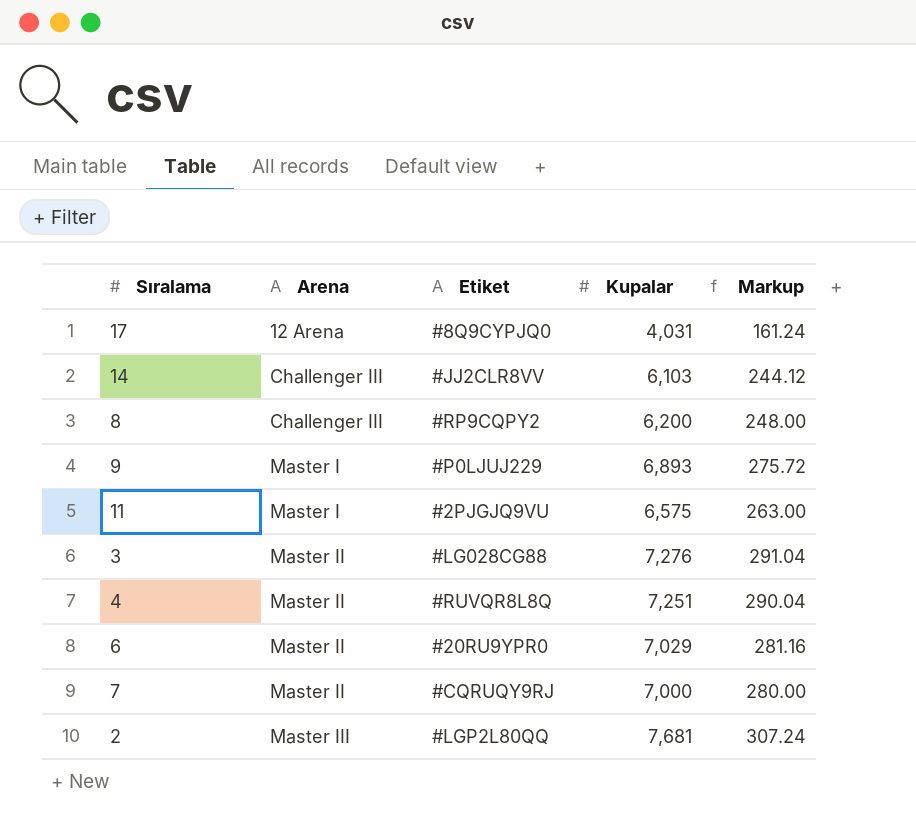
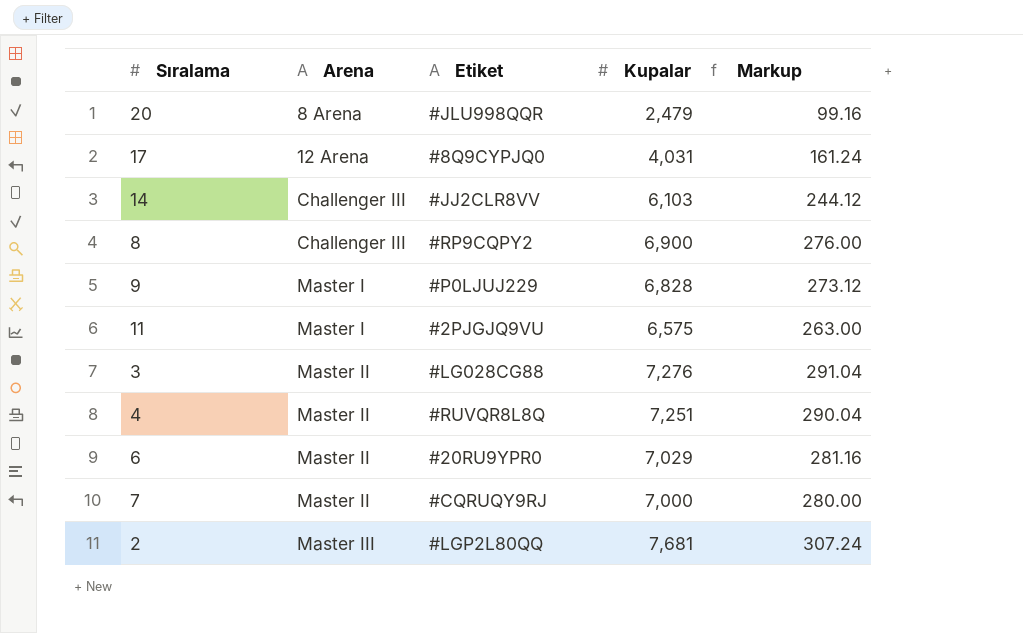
row 20: none -> 8 Arena | #JLU998QQR | 2,479 | 99.16
8 | Kupalar: 6,200 -> 6,900
8 | Markup: 248.00 -> 276.00
9 | Kupalar: 6,893 -> 6,828
9 | Markup: 275.72 -> 273.12

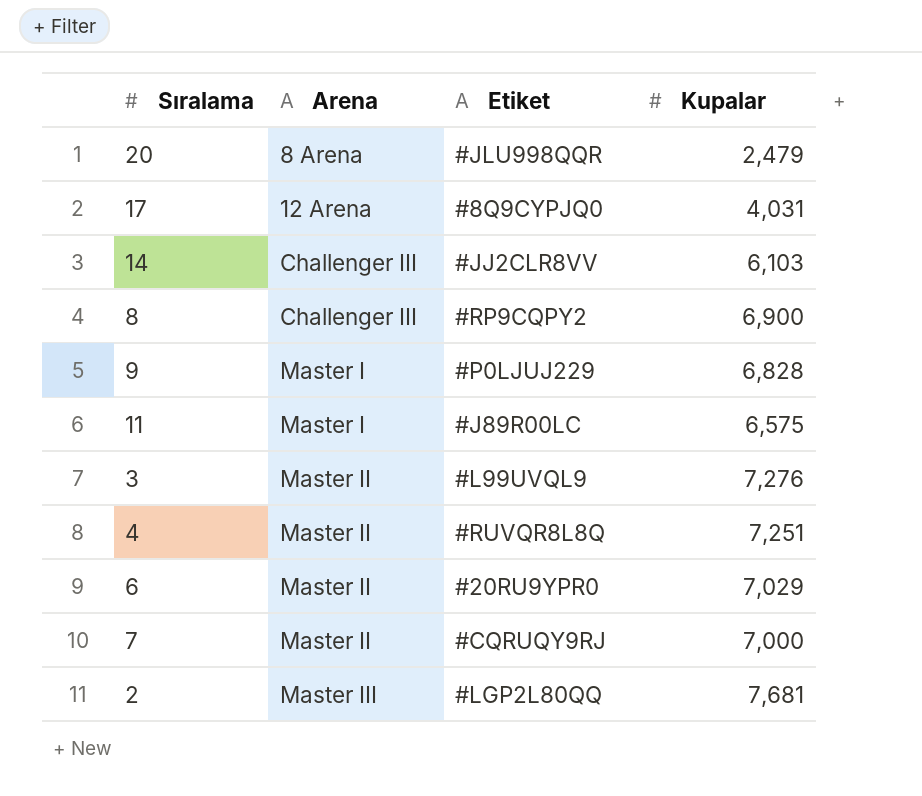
column Markup | formula: [Kupalar] * 0.04 -> none
11 | Etiket: #2PJGJQ9VU -> #J89R00LC
3 | Etiket: #LG028CG88 -> #L99UVQL9

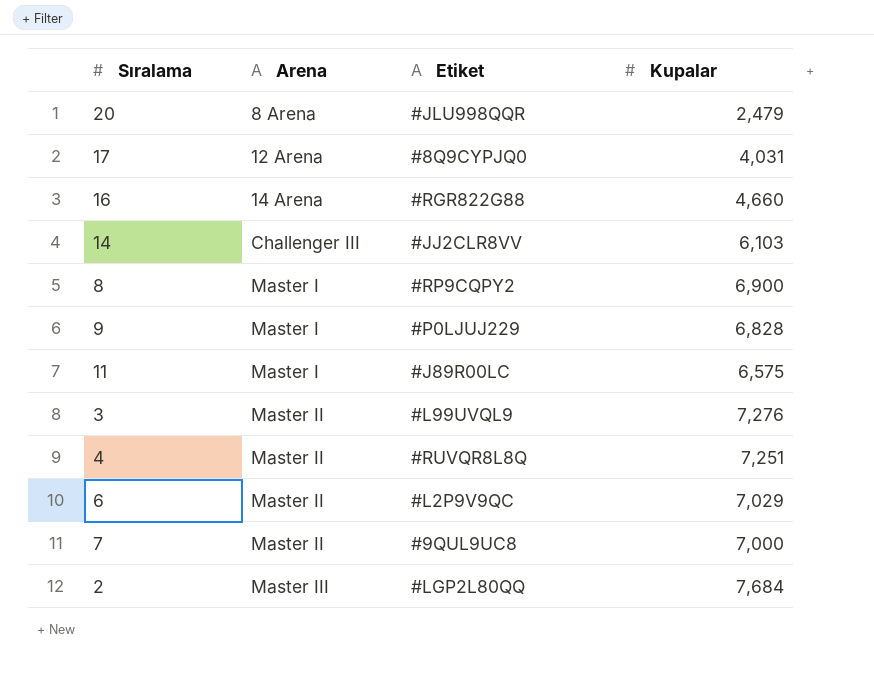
row 16: none -> 14 Arena | #RGR822G88 | 4,660
8 | Arena: Challenger III -> Master I
6 | Etiket: #20RU9YPR0 -> #L2P9V9QC
7 | Etiket: #CQRUQY9RJ -> #9QUL9UC8
2 | Kupalar: 7,681 -> 7,684

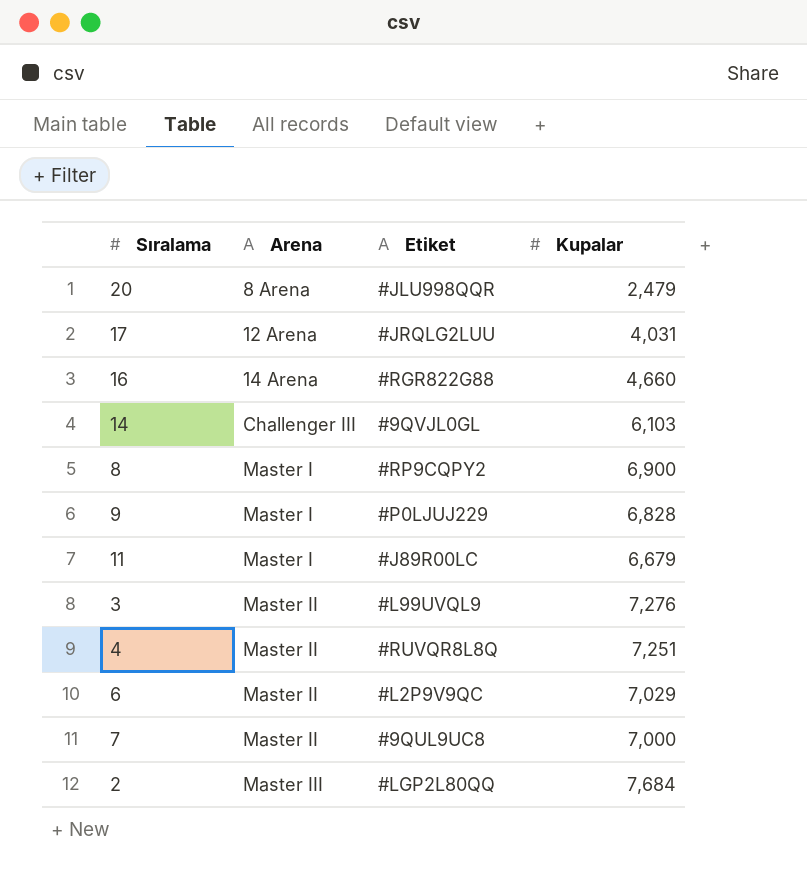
17 | Etiket: #8Q9CYPJQ0 -> #JRQLG2LUU
14 | Etiket: #JJ2CLR8VV -> #9QVJL0GL
11 | Kupalar: 6,575 -> 6,679

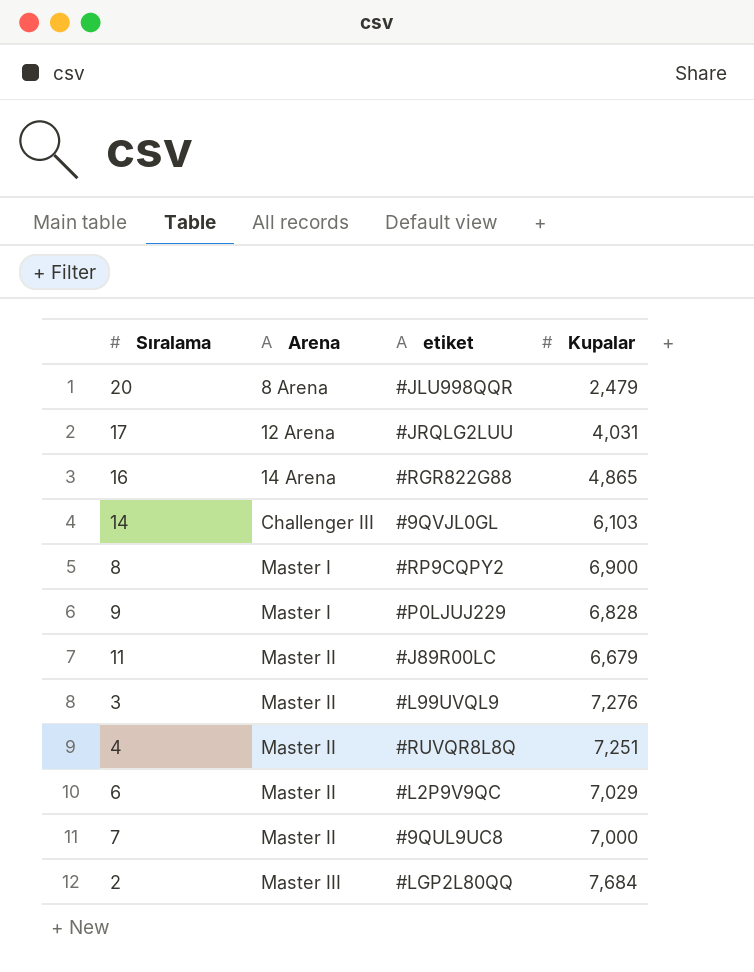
column name: Etiket -> etiket
16 | Kupalar: 4,660 -> 4,865
11 | Arena: Master I -> Master II

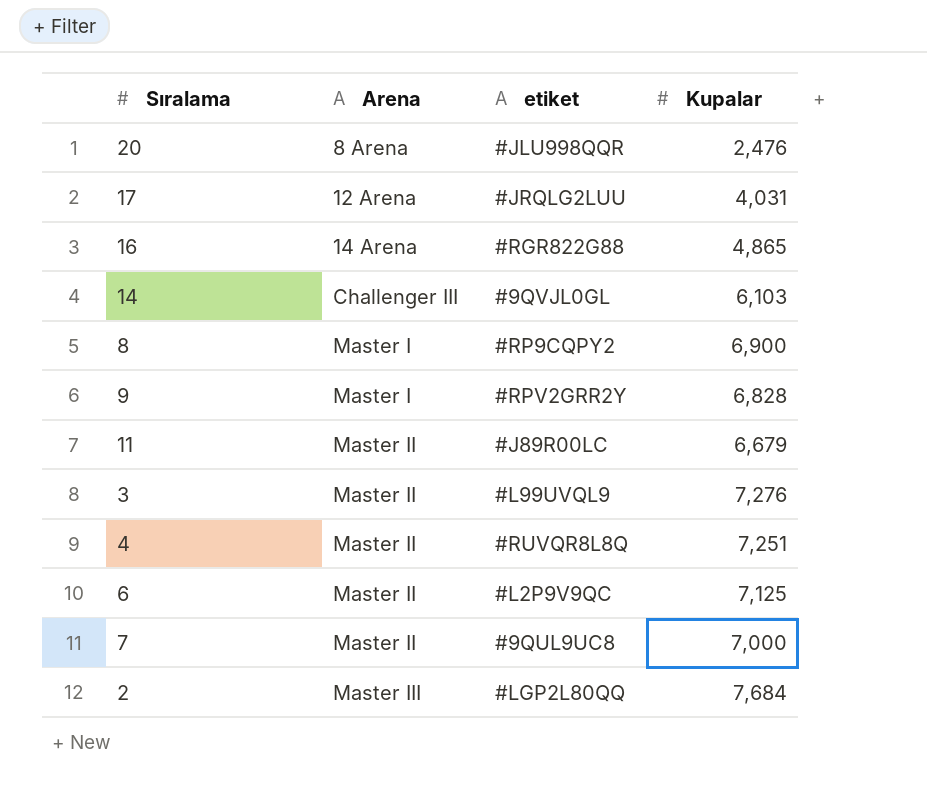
20 | Kupalar: 2,479 -> 2,476
9 | etiket: #P0LJUJ229 -> #RPV2GRR2Y
6 | Kupalar: 7,029 -> 7,125

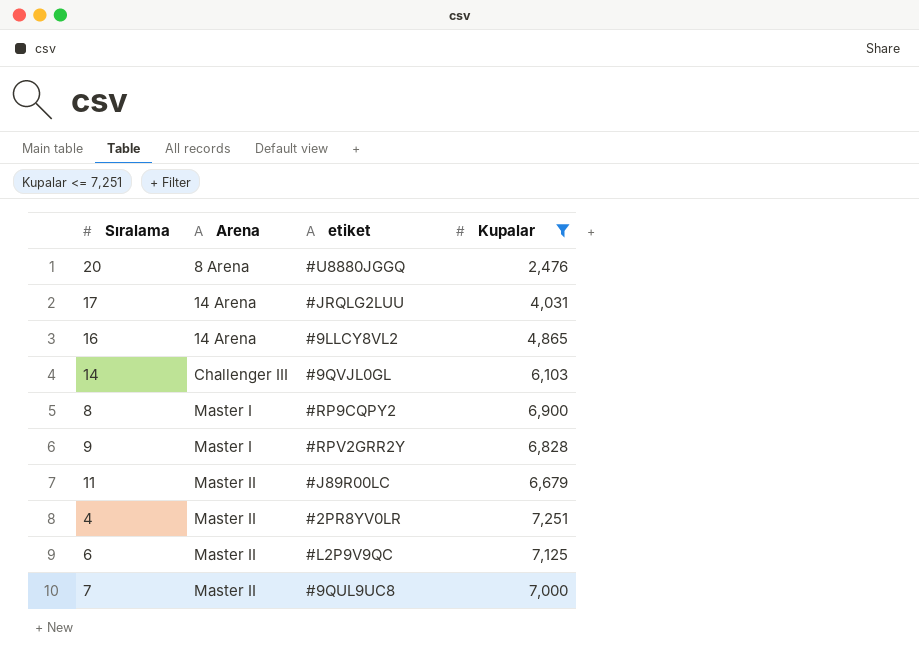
filter: none -> Kupalar <= 7,251
20 | etiket: #JLU998QQR -> #U8880JGGQ
17 | Arena: 12 Arena -> 14 Arena
16 | etiket: #RGR822G88 -> #9LLCY8VL2
4 | etiket: #RUVQR8L8Q -> #2PR8YV0LR

